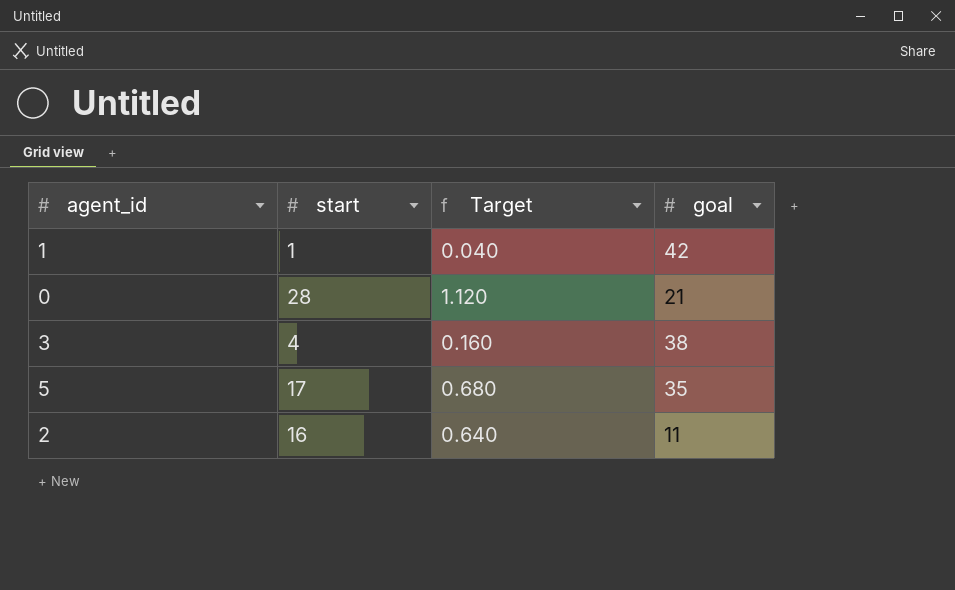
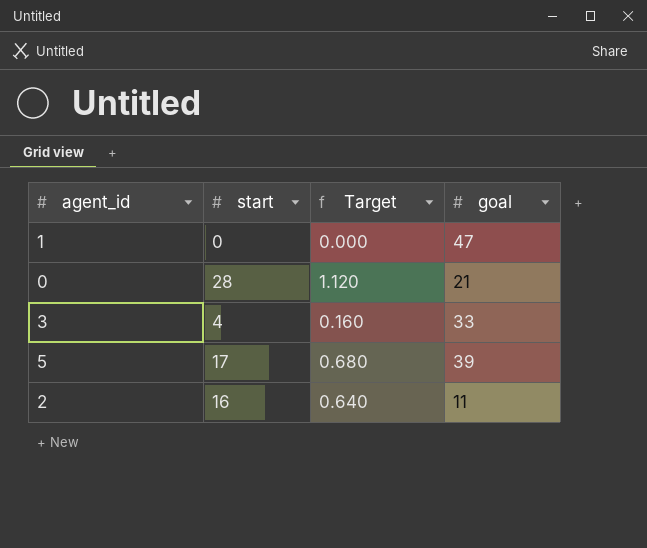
1 | start: 1 -> 0
1 | Target: 0.040 -> 0.000
1 | goal: 42 -> 47
3 | goal: 38 -> 33
5 | goal: 35 -> 39

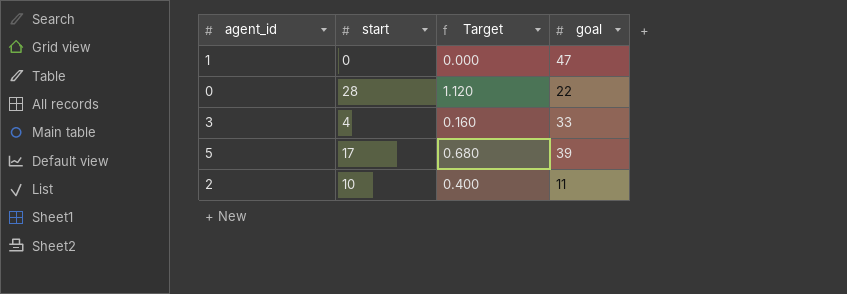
0 | goal: 21 -> 22
2 | start: 16 -> 10
2 | Target: 0.640 -> 0.400

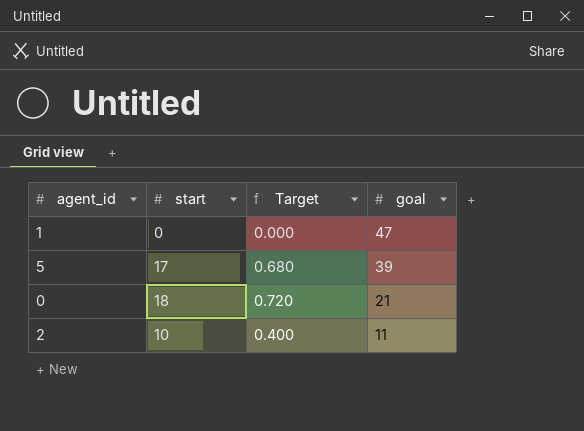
row order: none -> goal descending
row 3: 4 | 0.160 | 33 -> none
0 | start: 28 -> 18
0 | Target: 1.120 -> 0.720
0 | goal: 22 -> 21

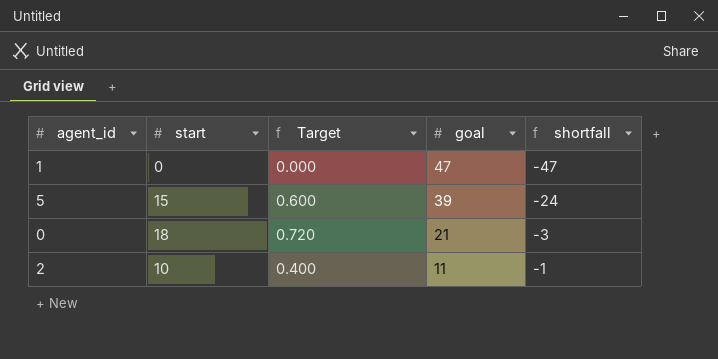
column shortfall | formula: none -> [start] - [goal]
5 | start: 17 -> 15
5 | Target: 0.680 -> 0.600

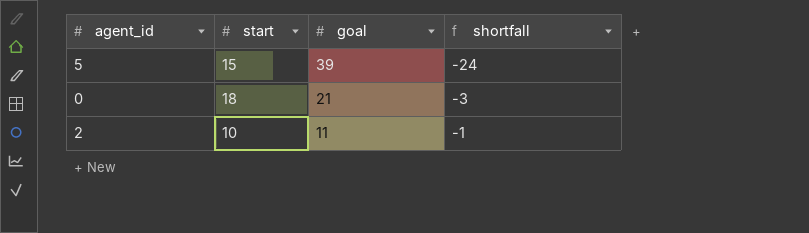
column Target | formula: [start] * 0.04 -> none
row 1: 0 | 0.000 | 47 | -47 -> none

